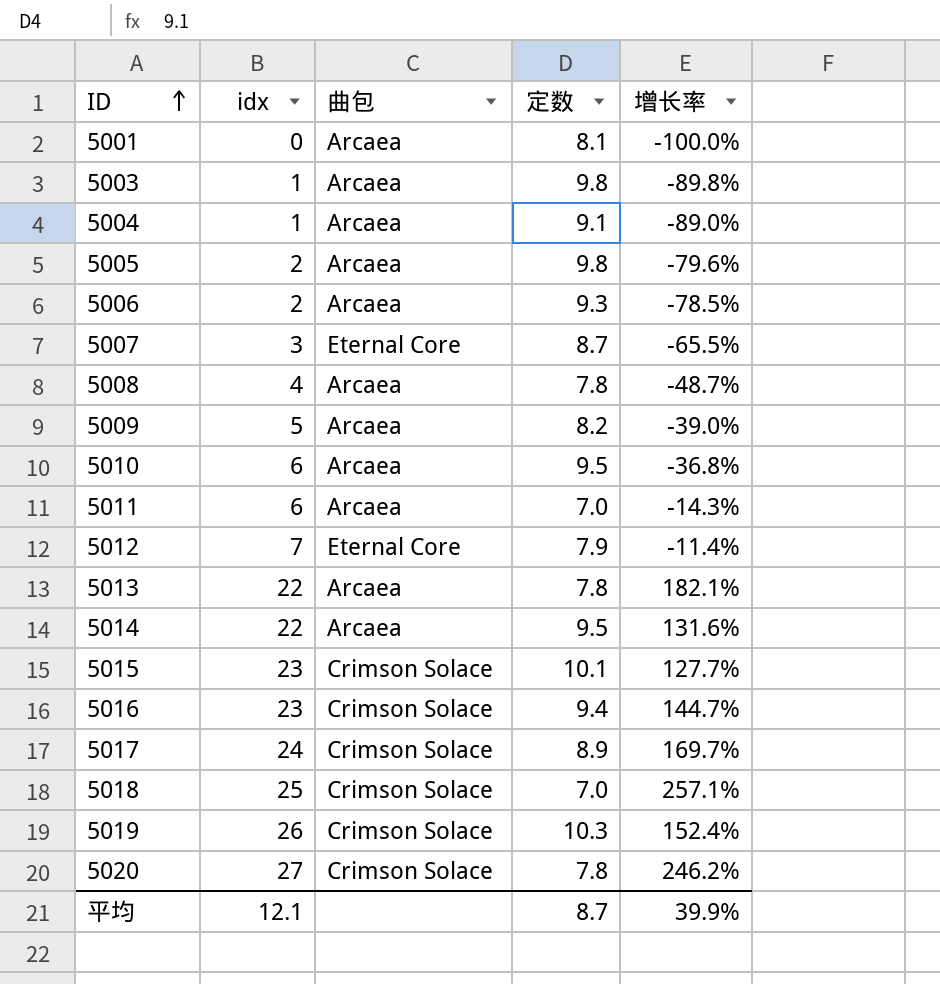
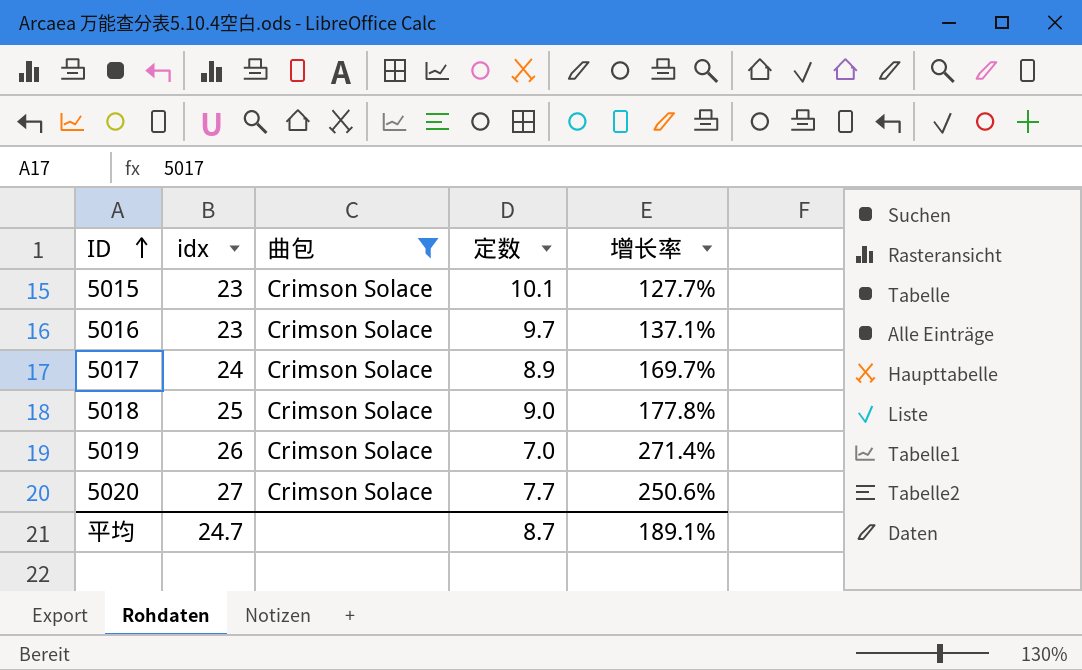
filter: none -> 曲包 = Crimson Solace
5016 | 定数: 9.4 -> 9.7
5016 | 增长率: 144.7% -> 137.1%
5018 | 定数: 7.0 -> 9.0
5018 | 增长率: 257.1% -> 177.8%
5019 | 定数: 10.3 -> 7.0
5019 | 增长率: 152.4% -> 271.4%
5020 | 定数: 7.8 -> 7.7
5020 | 增长率: 246.2% -> 250.6%
平均 | idx: 12.1 -> 24.7
平均 | 增长率: 39.9% -> 189.1%

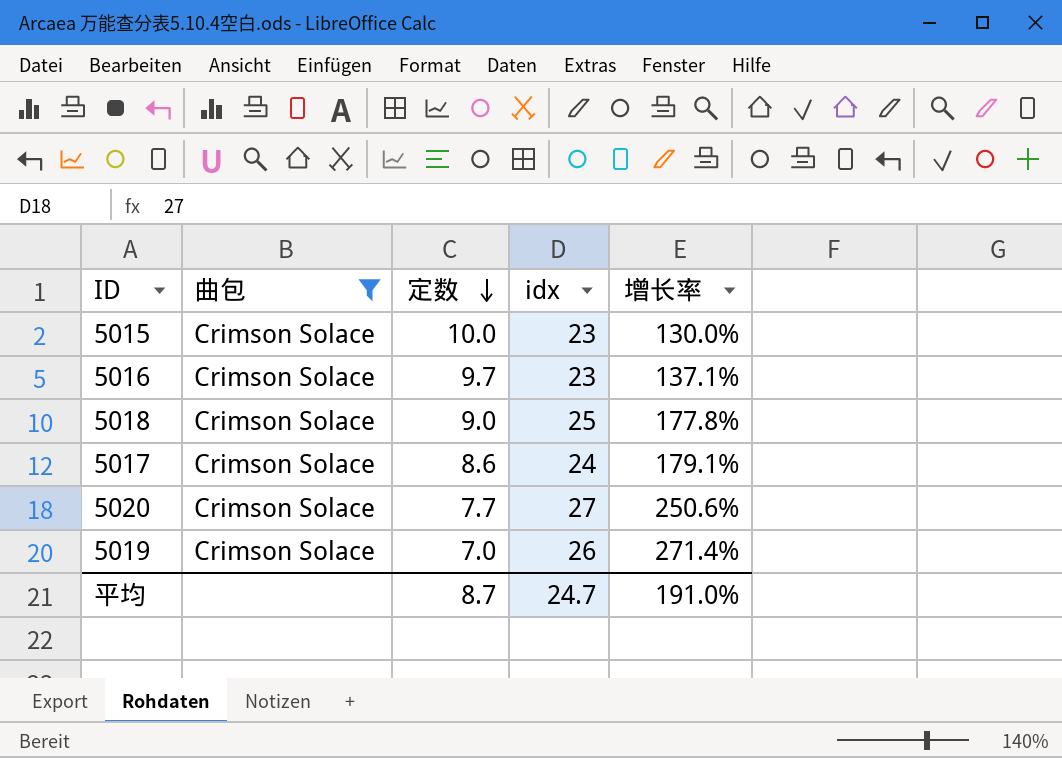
row order: ID ascending -> 定数 descending
column idx | position: 2 -> 4
5015 | 定数: 10.1 -> 10.0
5015 | 增长率: 127.7% -> 130.0%
5017 | 定数: 8.9 -> 8.6
5017 | 增长率: 169.7% -> 179.1%
平均 | 增长率: 189.1% -> 191.0%

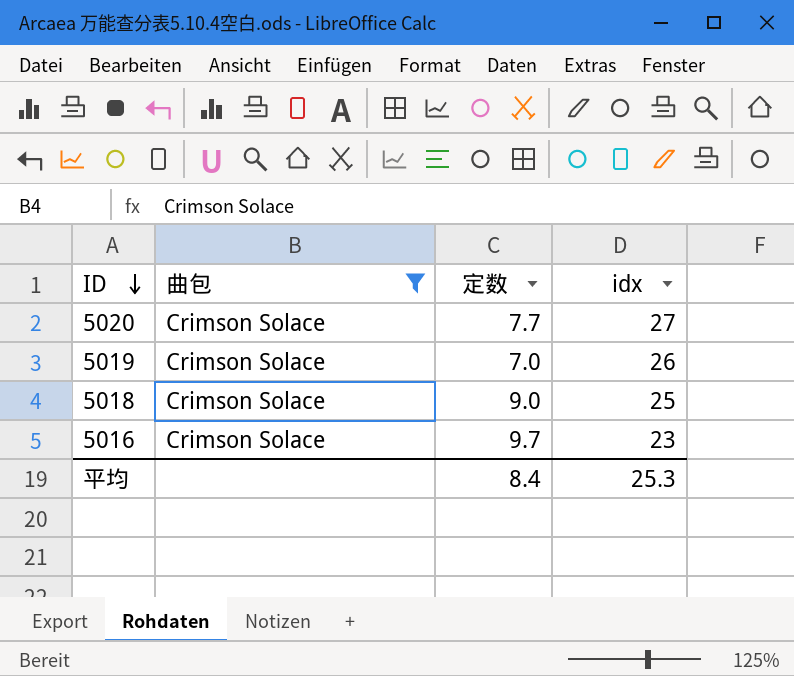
row order: 定数 descending -> ID descending
column 增长率 | formula: ([idx] - [定数]) / [定数] -> none
row 5015: Crimson Solace | 10.0 | 23 | 130.0% -> none
row 5017: Crimson Solace | 8.6 | 24 | 179.1% -> none
平均 | 定数: 8.7 -> 8.4
平均 | idx: 24.7 -> 25.3

